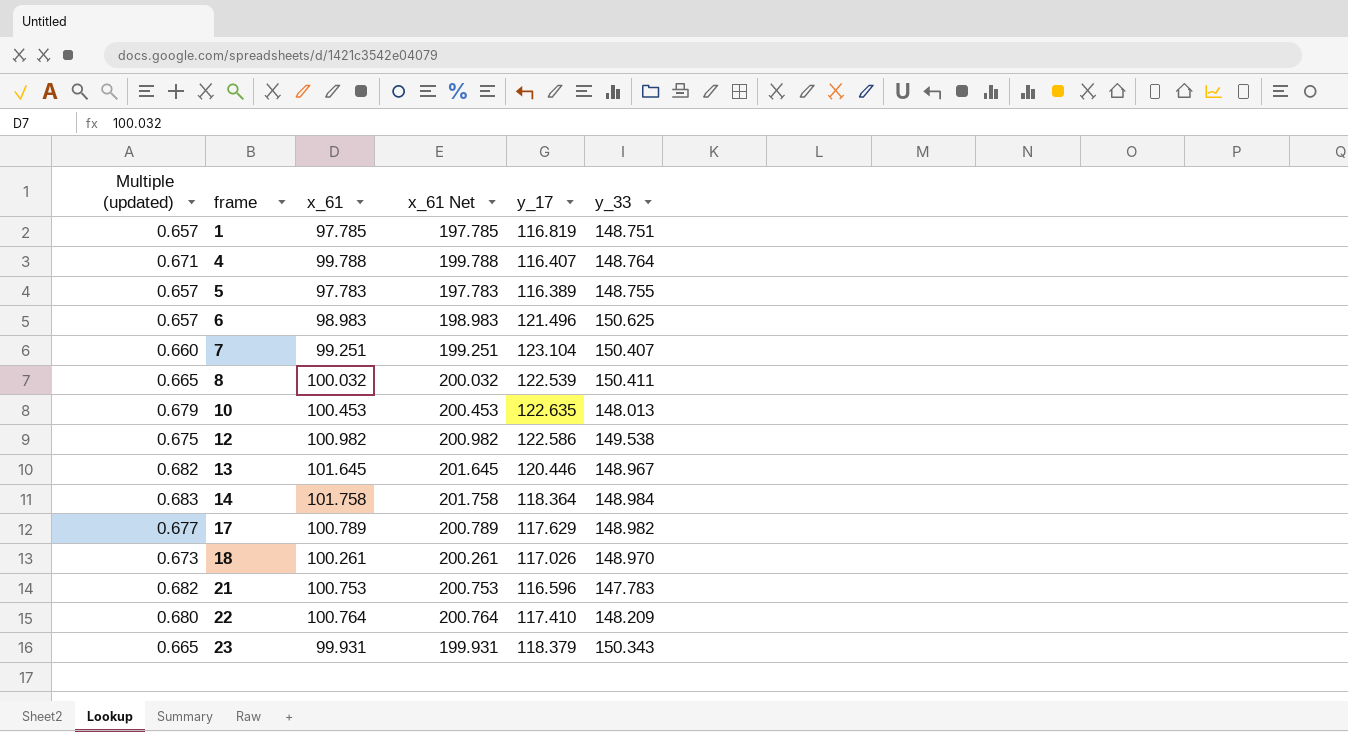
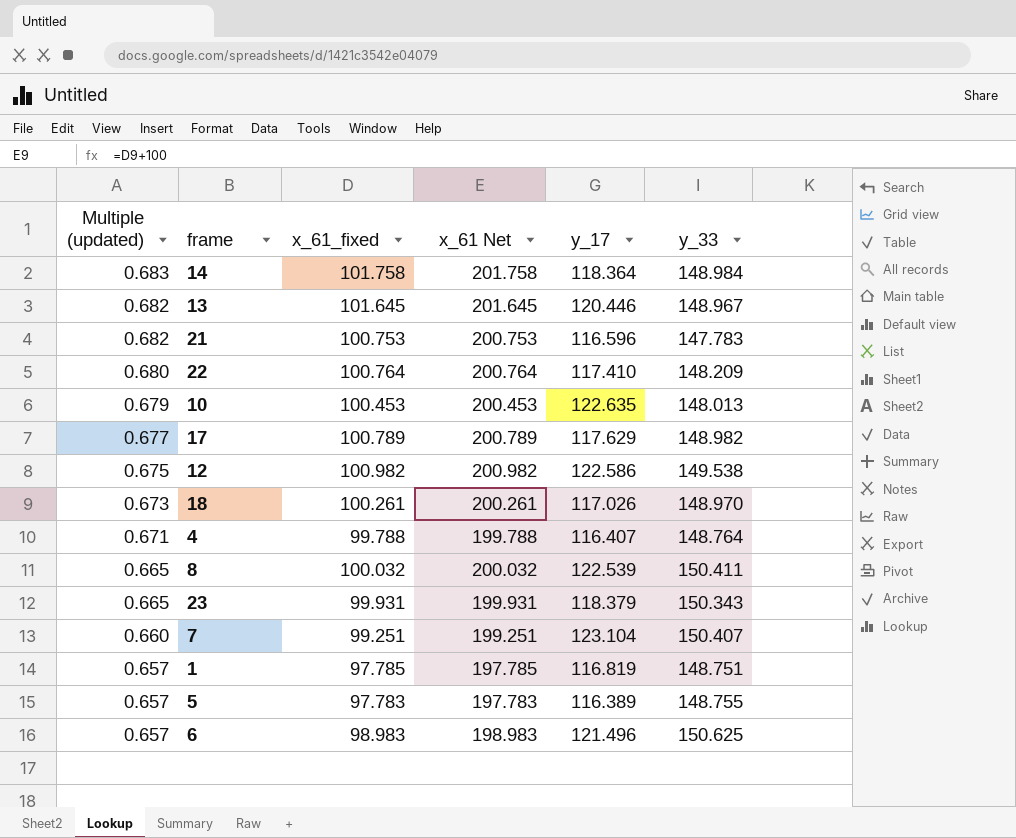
row order: frame ascending -> Multiple (updated) descending
column name: x_61 -> x_61_fixed

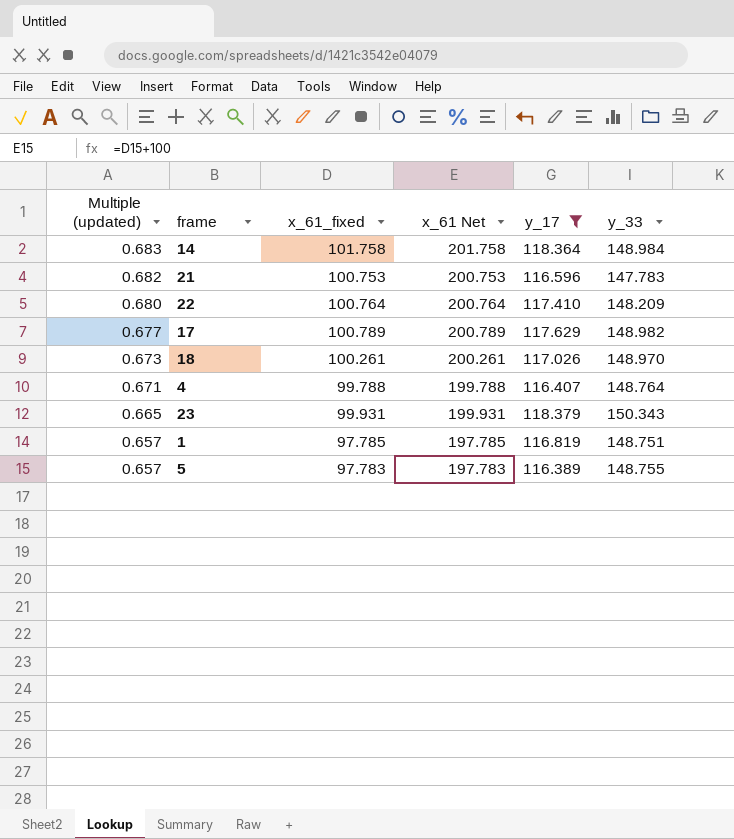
filter: none -> y_17 <= 118.379

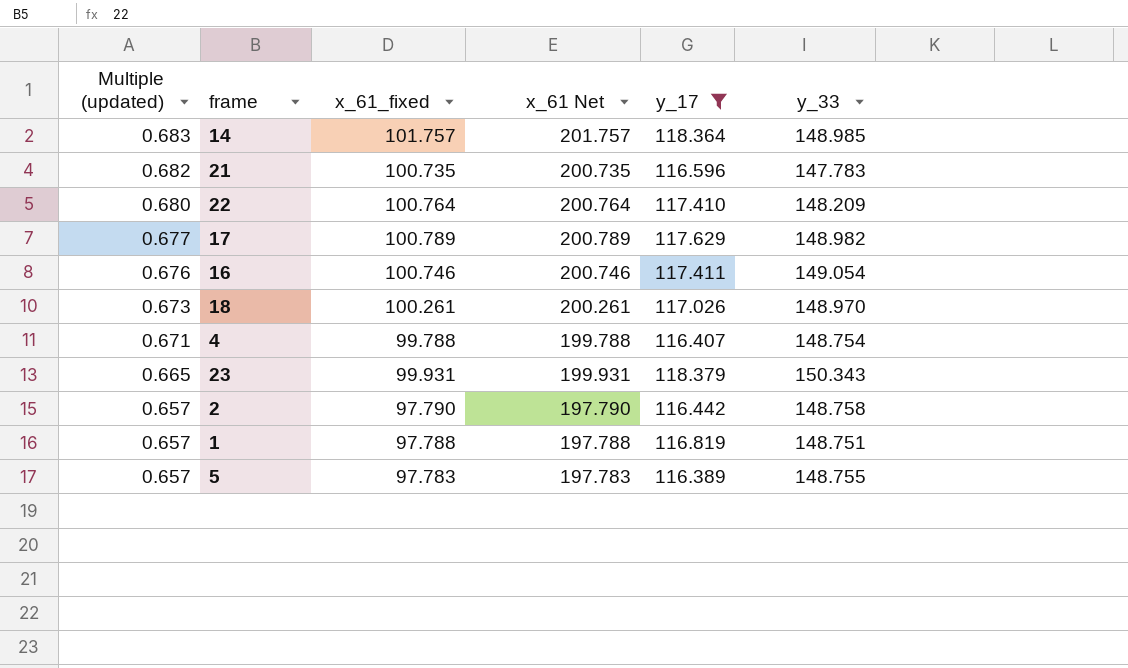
14 | x_61_fixed: 101.758 -> 101.757
14 | x_61 Net: 201.758 -> 201.757
14 | y_33: 148.984 -> 148.985
21 | x_61_fixed: 100.753 -> 100.735
21 | x_61 Net: 200.753 -> 200.735
row 16: none -> 0.676 | 100.746 | 200.746 | 117.411 | 149.054
4 | y_33: 148.764 -> 148.754
row 2: none -> 0.657 | 97.790 | 197.790 | 116.442 | 148.758
1 | x_61_fixed: 97.785 -> 97.788
1 | x_61 Net: 197.785 -> 197.788

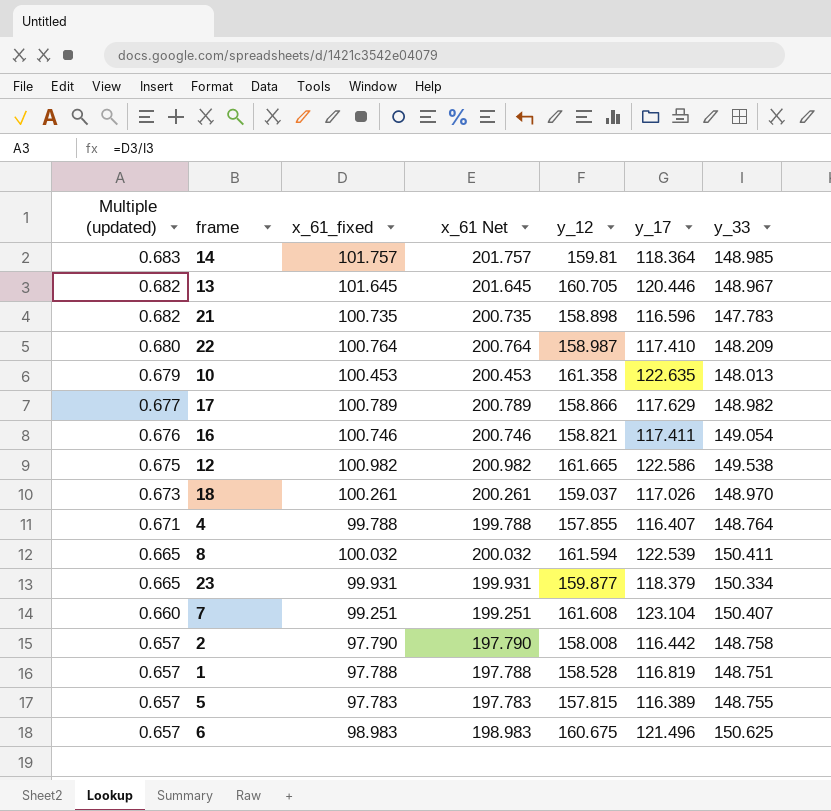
filter: y_17 <= 118.379 -> none
column y_12 | position: none -> 5
4 | y_33: 148.754 -> 148.764
23 | y_33: 150.343 -> 150.334

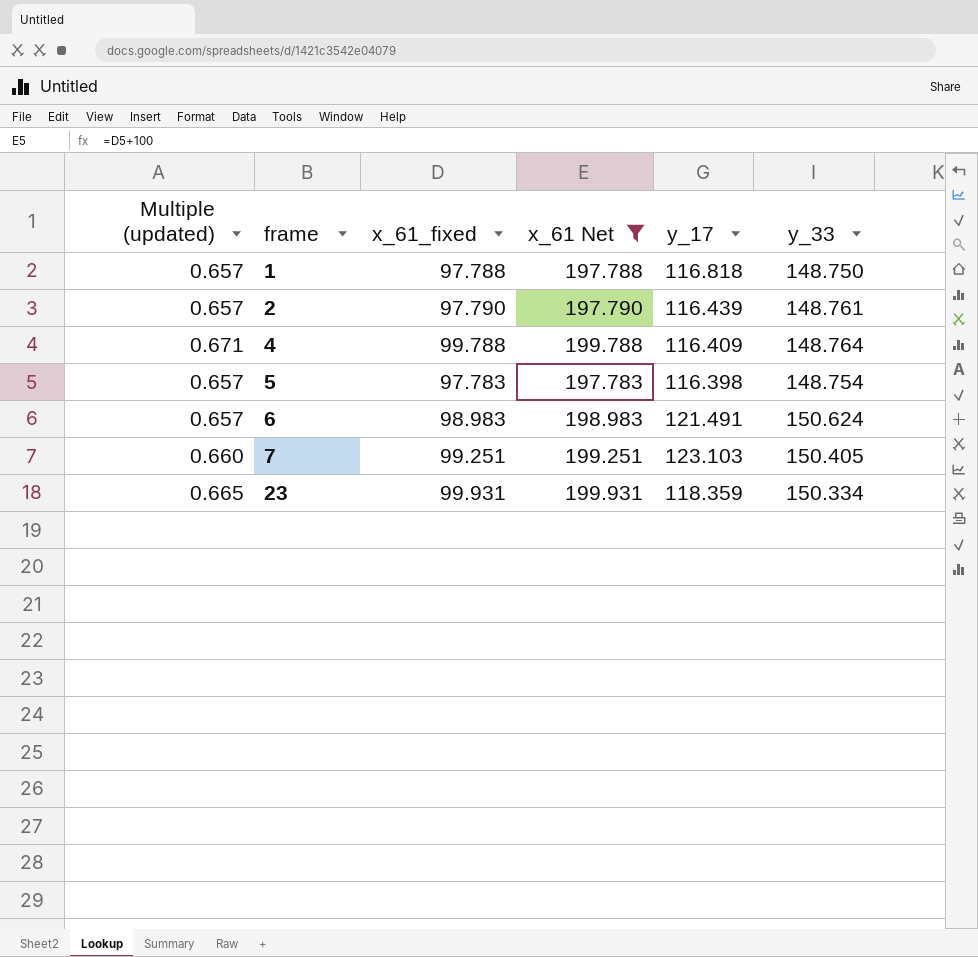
filter: none -> x_61 Net <= 199.931
row order: Multiple (updated) descending -> frame ascending
column y_12 | position: 5 -> none
1 | y_17: 116.819 -> 116.818
1 | y_33: 148.751 -> 148.750
2 | y_17: 116.442 -> 116.439
2 | y_33: 148.758 -> 148.761
4 | y_17: 116.407 -> 116.409
5 | y_17: 116.389 -> 116.398
5 | y_33: 148.755 -> 148.754
6 | y_17: 121.496 -> 121.491
6 | y_33: 150.625 -> 150.624
7 | y_17: 123.104 -> 123.103
7 | y_33: 150.407 -> 150.405
23 | y_17: 118.379 -> 118.359

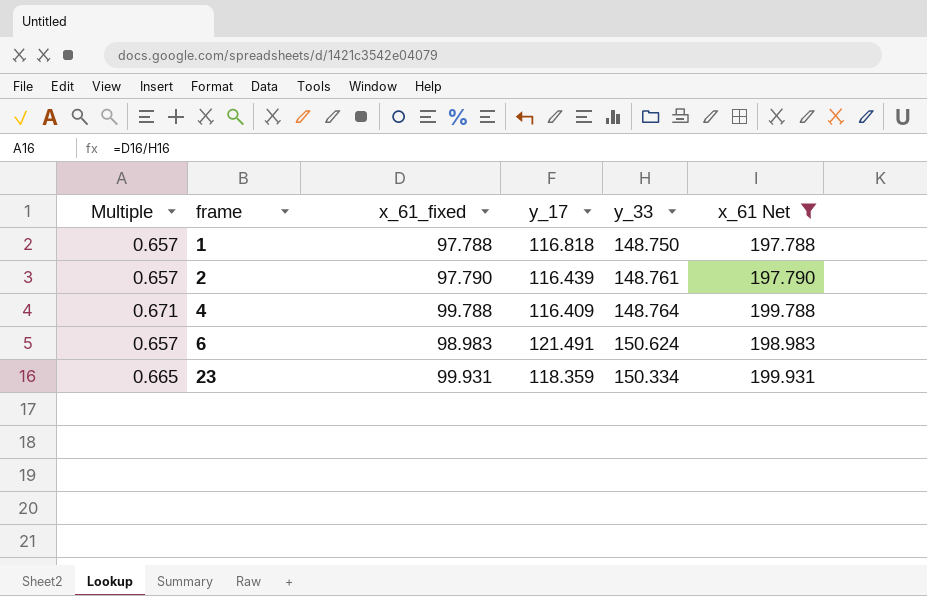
column name: Multiple (updated) -> Multiple
column x_61 Net | position: 4 -> 6
row 5: 0.657 | 97.783 | 197.783 | 116.398 | 148.754 -> none
row 7: 0.660 | 99.251 | 199.251 | 123.103 | 150.405 -> none

